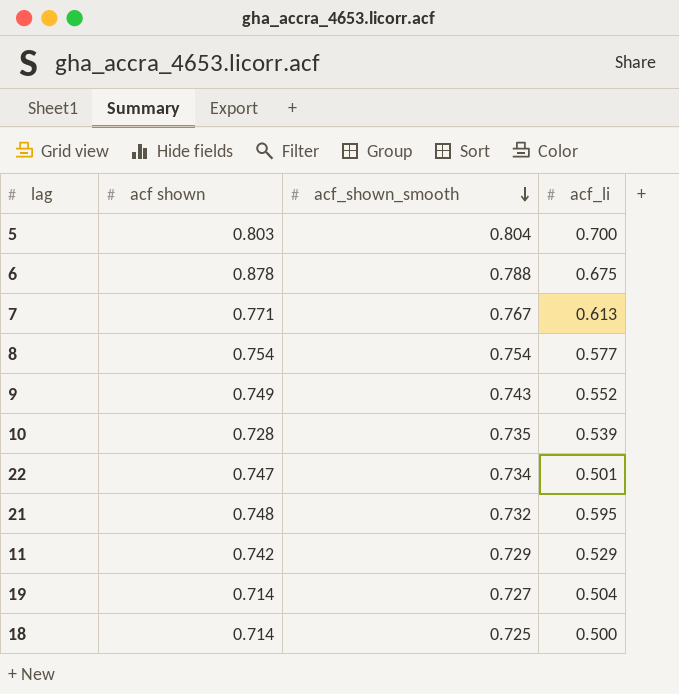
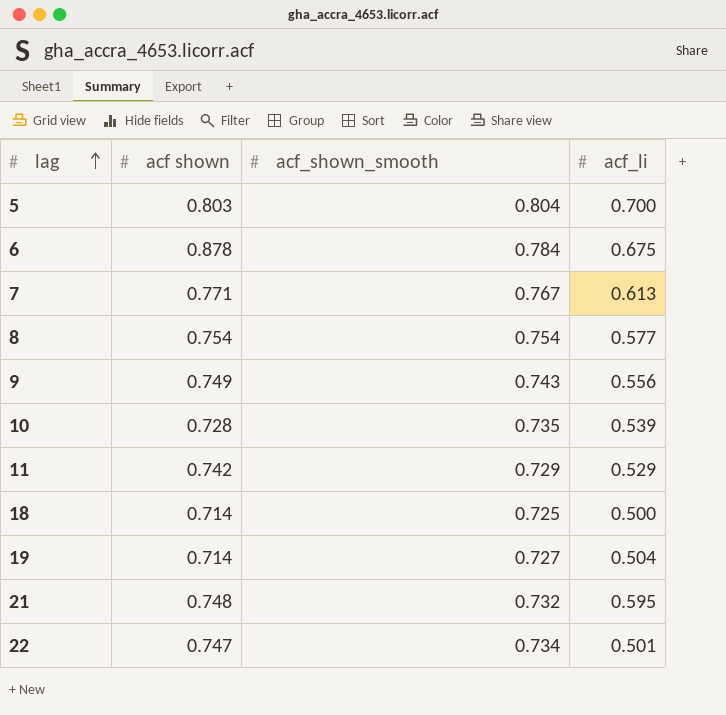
row order: acf_shown_smooth descending -> lag ascending
6 | acf_shown_smooth: 0.788 -> 0.784
9 | acf_li: 0.552 -> 0.556

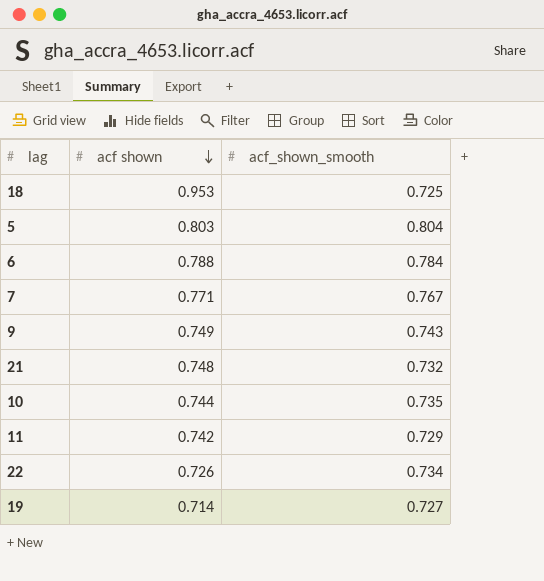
row order: lag ascending -> acf shown descending
column acf_li | position: 4 -> none
row 8: 0.754 | 0.754 | 0.577 -> none
18 | acf shown: 0.714 -> 0.953
6 | acf shown: 0.878 -> 0.788
10 | acf shown: 0.728 -> 0.744
22 | acf shown: 0.747 -> 0.726

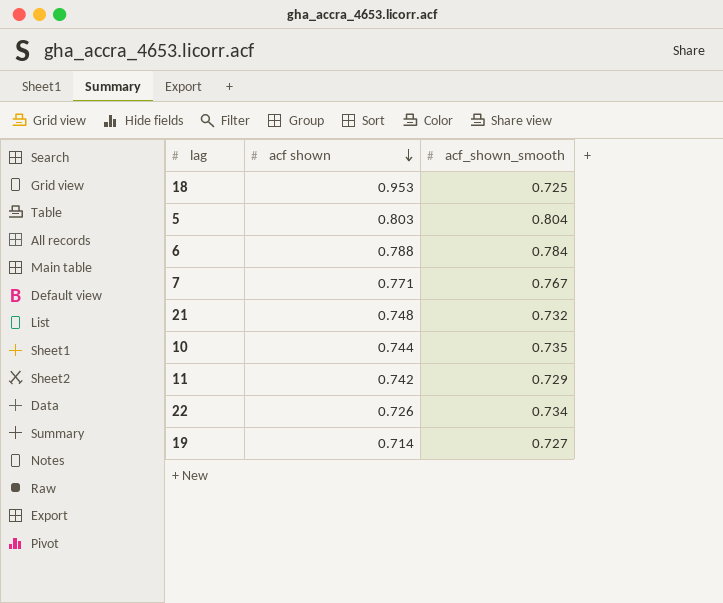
row 9: 0.749 | 0.743 -> none

